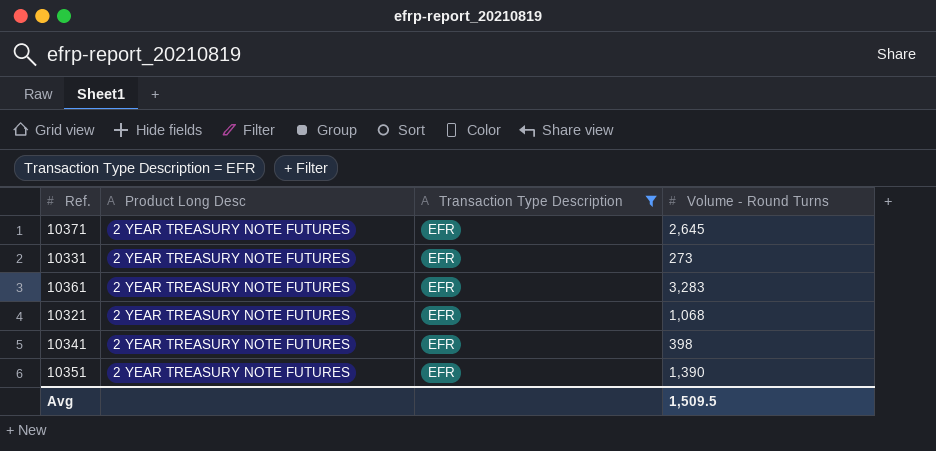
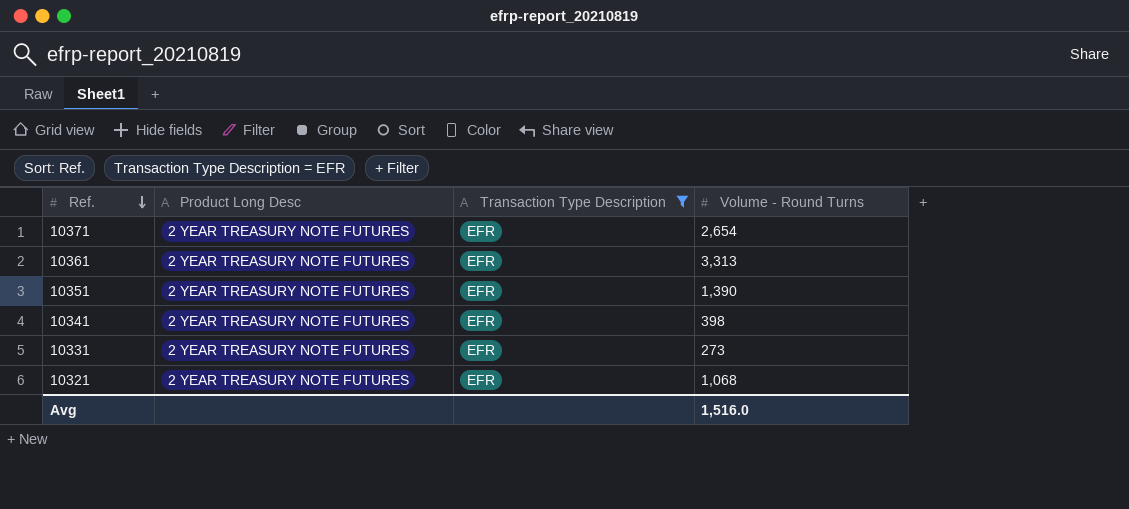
row order: none -> Ref. descending
10371 | Volume - Round Turns: 2,645 -> 2,654
10361 | Volume - Round Turns: 3,283 -> 3,313
Avg | Volume - Round Turns: 1,509.5 -> 1,516.0

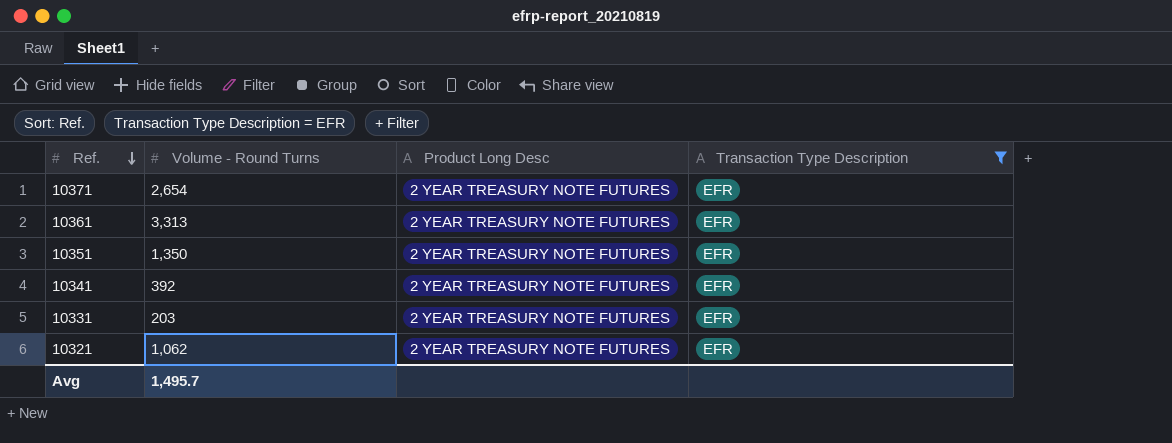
column Volume - Round Turns | position: 4 -> 2
10351 | Volume - Round Turns: 1,390 -> 1,350
10341 | Volume - Round Turns: 398 -> 392
10331 | Volume - Round Turns: 273 -> 203
10321 | Volume - Round Turns: 1,068 -> 1,062
Avg | Volume - Round Turns: 1,516.0 -> 1,495.7

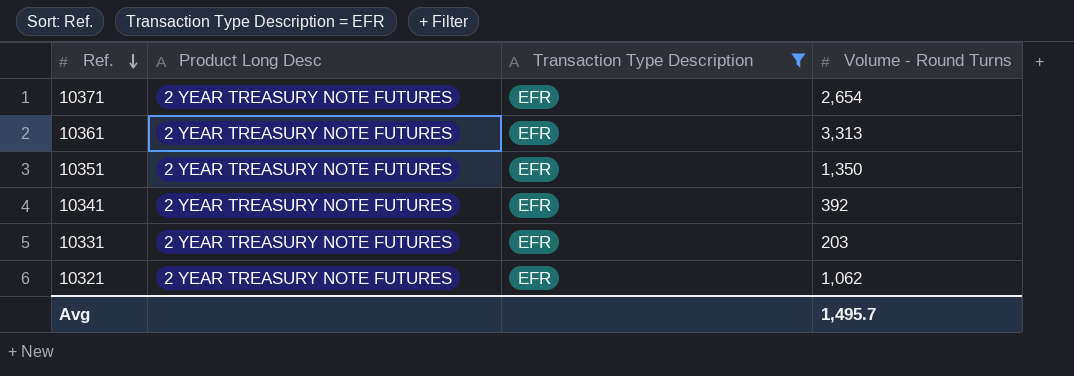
column Volume - Round Turns | position: 2 -> 4

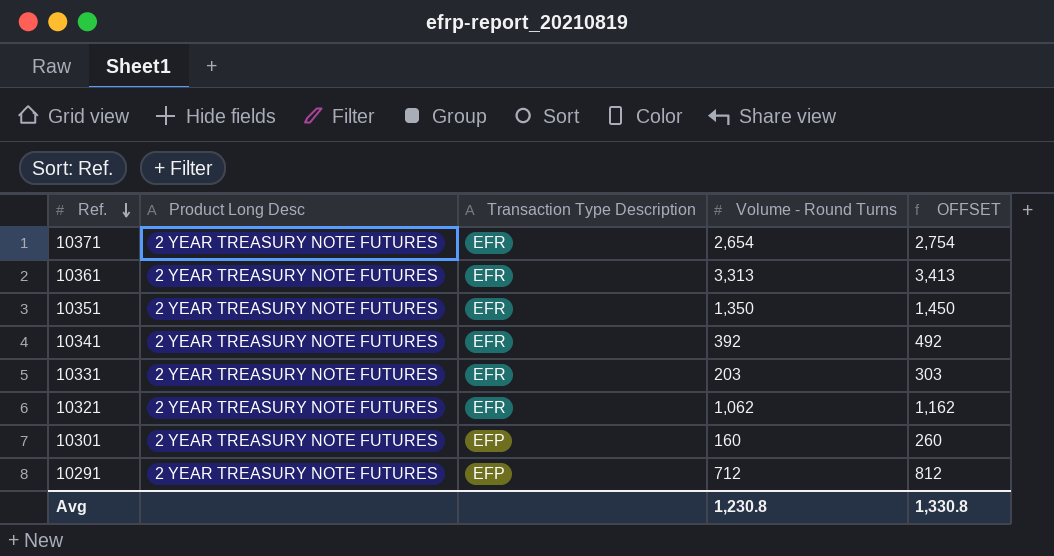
filter: Transaction Type Description = EFR -> none
column OFFSET | formula: none -> [Volume - Round Turns] + 100
Avg | Volume - Round Turns: 1,495.7 -> 1,230.8

